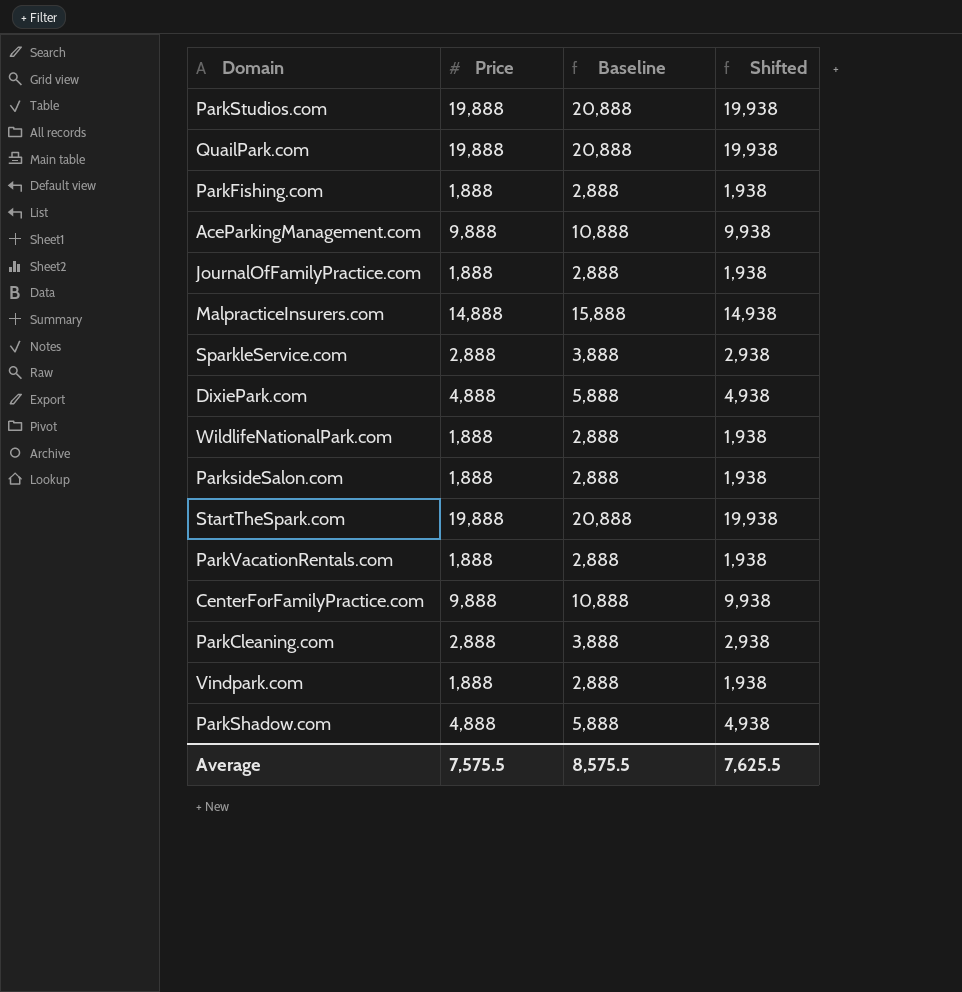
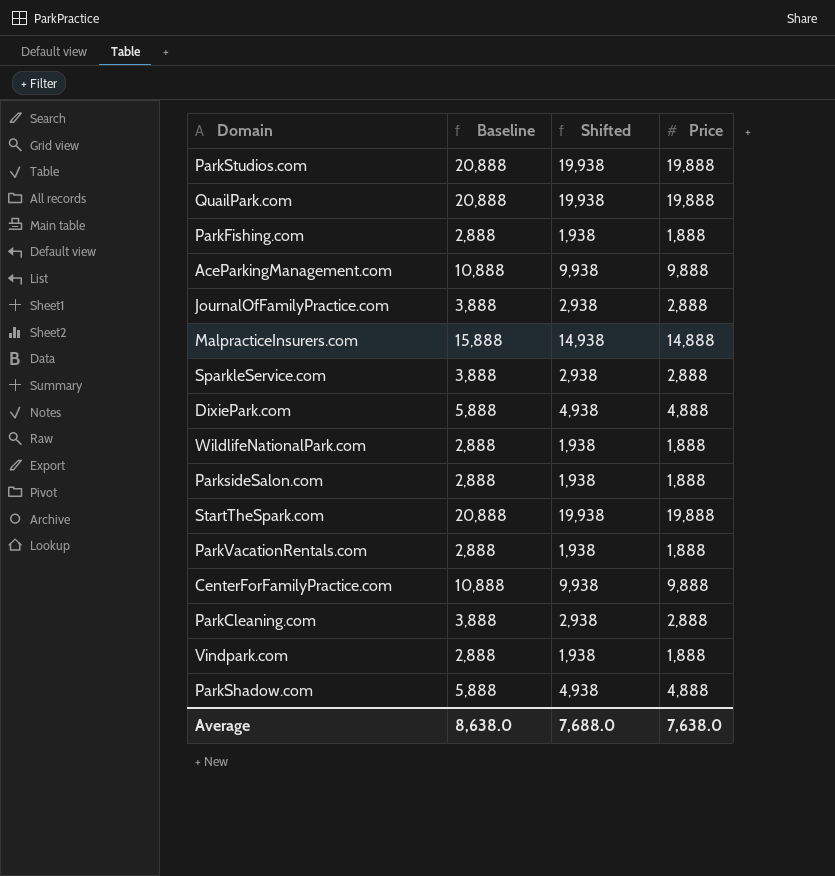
column Price | position: 2 -> 4
JournalOfFamilyPractice.com | Baseline: 2,888 -> 3,888
JournalOfFamilyPractice.com | Shifted: 1,938 -> 2,938
JournalOfFamilyPractice.com | Price: 1,888 -> 2,888
Average | Baseline: 8,575.5 -> 8,638.0
Average | Shifted: 7,625.5 -> 7,688.0
Average | Price: 7,575.5 -> 7,638.0

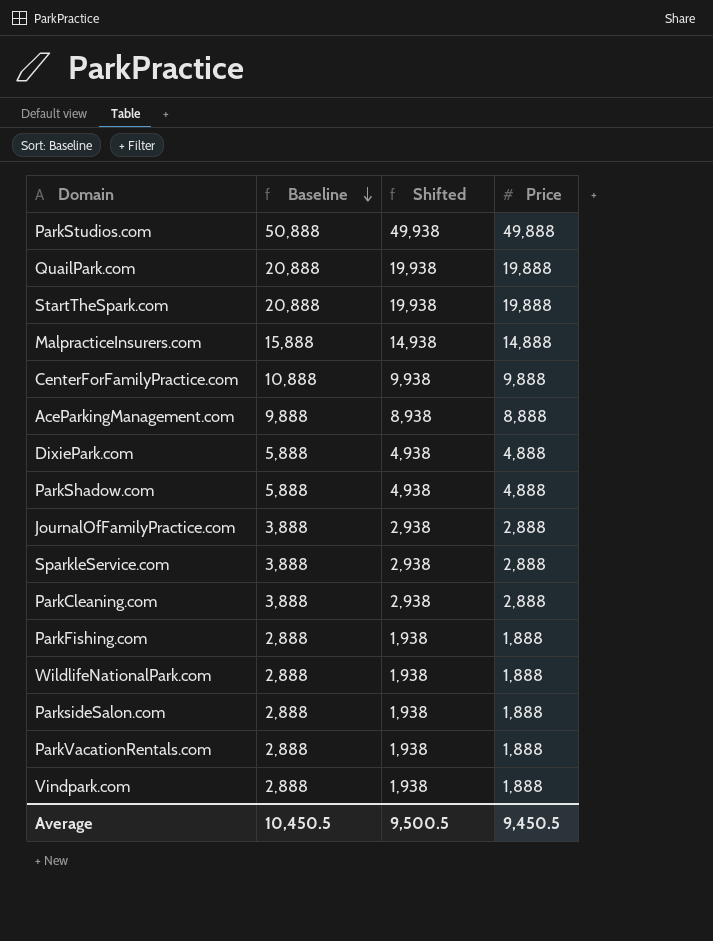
row order: none -> Baseline descending
ParkStudios.com | Baseline: 20,888 -> 50,888
ParkStudios.com | Shifted: 19,938 -> 49,938
ParkStudios.com | Price: 19,888 -> 49,888
AceParkingManagement.com | Baseline: 10,888 -> 9,888
AceParkingManagement.com | Shifted: 9,938 -> 8,938
AceParkingManagement.com | Price: 9,888 -> 8,888
Average | Baseline: 8,638.0 -> 10,450.5
Average | Shifted: 7,688.0 -> 9,500.5
Average | Price: 7,638.0 -> 9,450.5

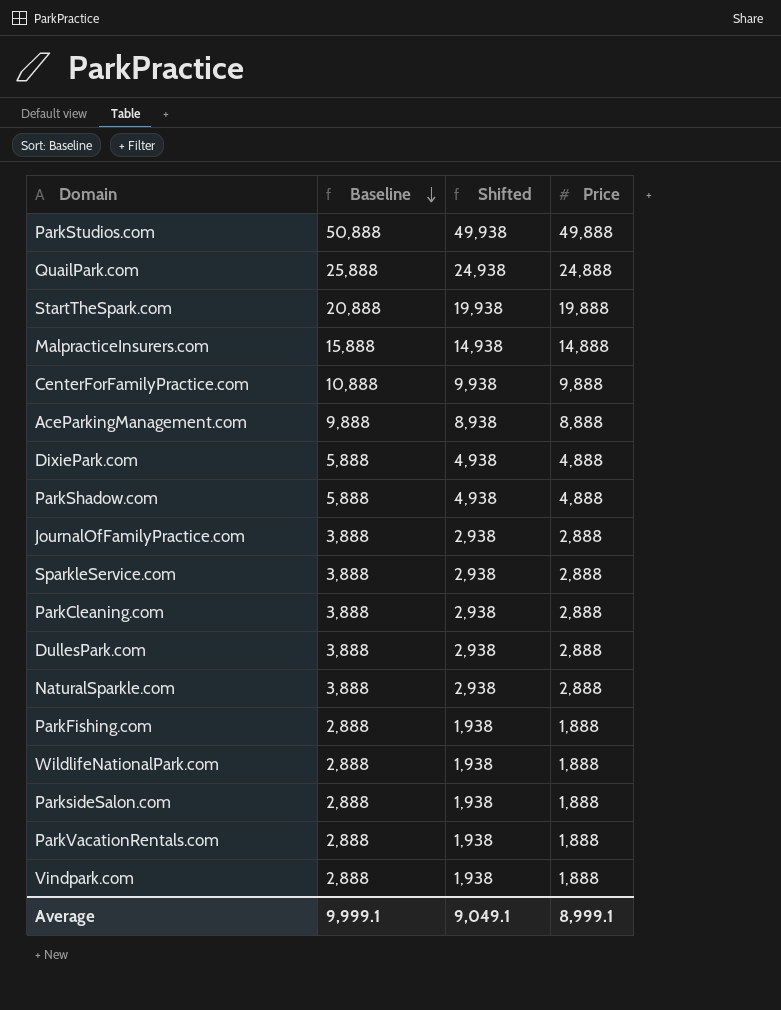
QuailPark.com | Baseline: 20,888 -> 25,888
QuailPark.com | Shifted: 19,938 -> 24,938
QuailPark.com | Price: 19,888 -> 24,888
row DullesPark.com: none -> 3,888 | 2,938 | 2,888
row NaturalSparkle.com: none -> 3,888 | 2,938 | 2,888
Average | Baseline: 10,450.5 -> 9,999.1
Average | Shifted: 9,500.5 -> 9,049.1
Average | Price: 9,450.5 -> 8,999.1

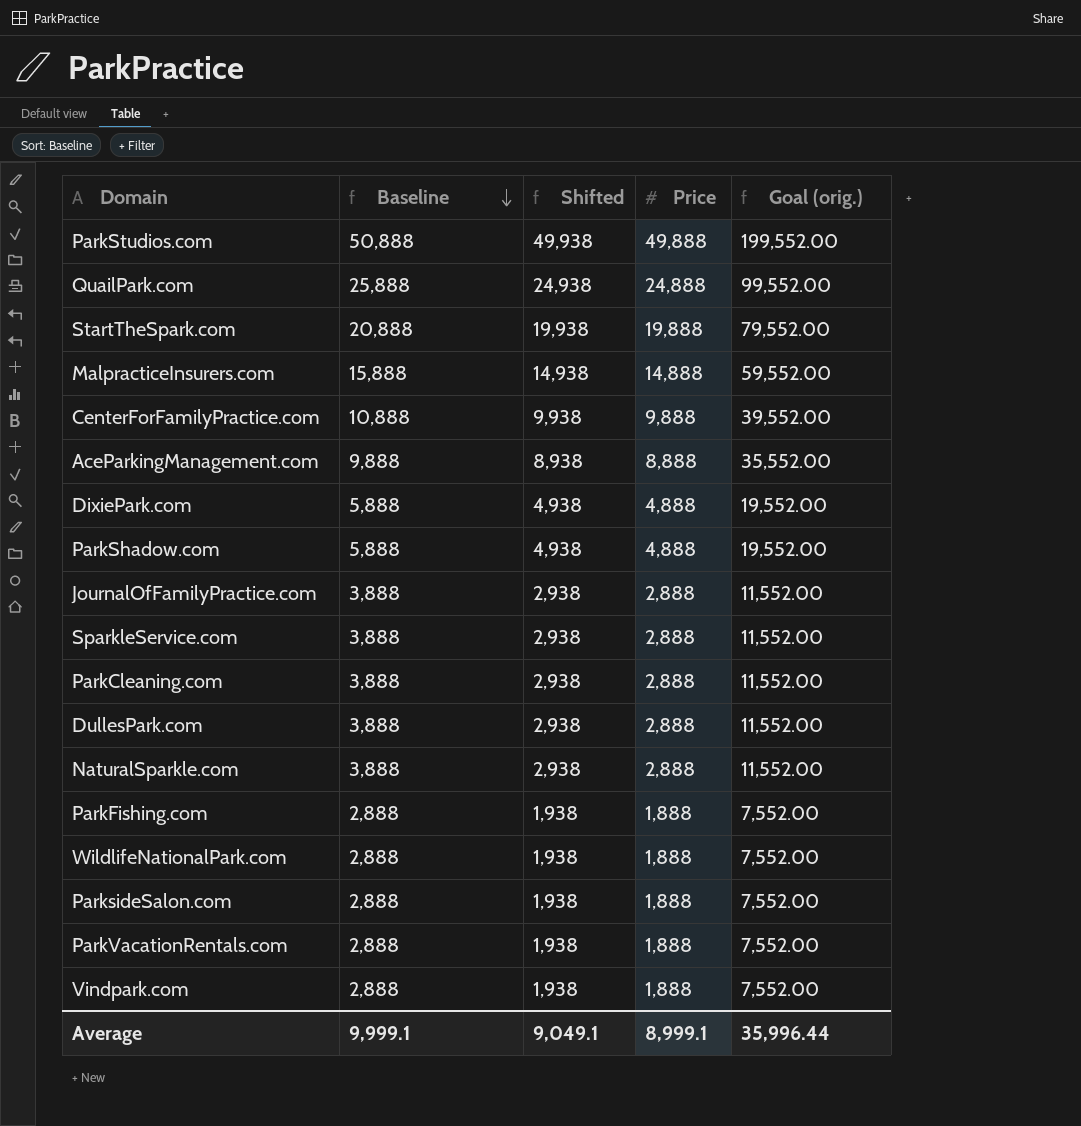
column Goal (orig.) | formula: none -> [Price] * 4

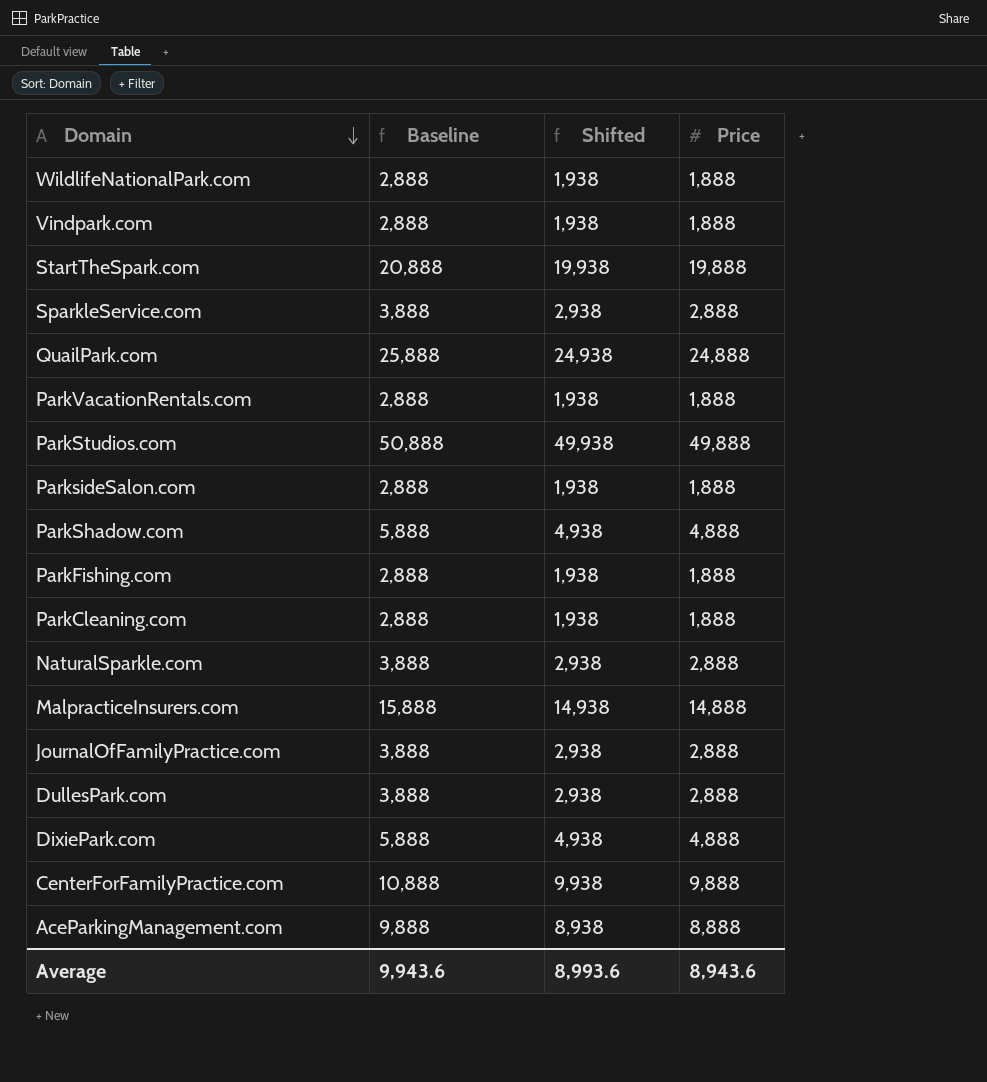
row order: Baseline descending -> Domain descending
column Goal (orig.) | formula: [Price] * 4 -> none
ParkCleaning.com | Baseline: 3,888 -> 2,888
ParkCleaning.com | Shifted: 2,938 -> 1,938
ParkCleaning.com | Price: 2,888 -> 1,888
Average | Baseline: 9,999.1 -> 9,943.6
Average | Shifted: 9,049.1 -> 8,993.6
Average | Price: 8,999.1 -> 8,943.6

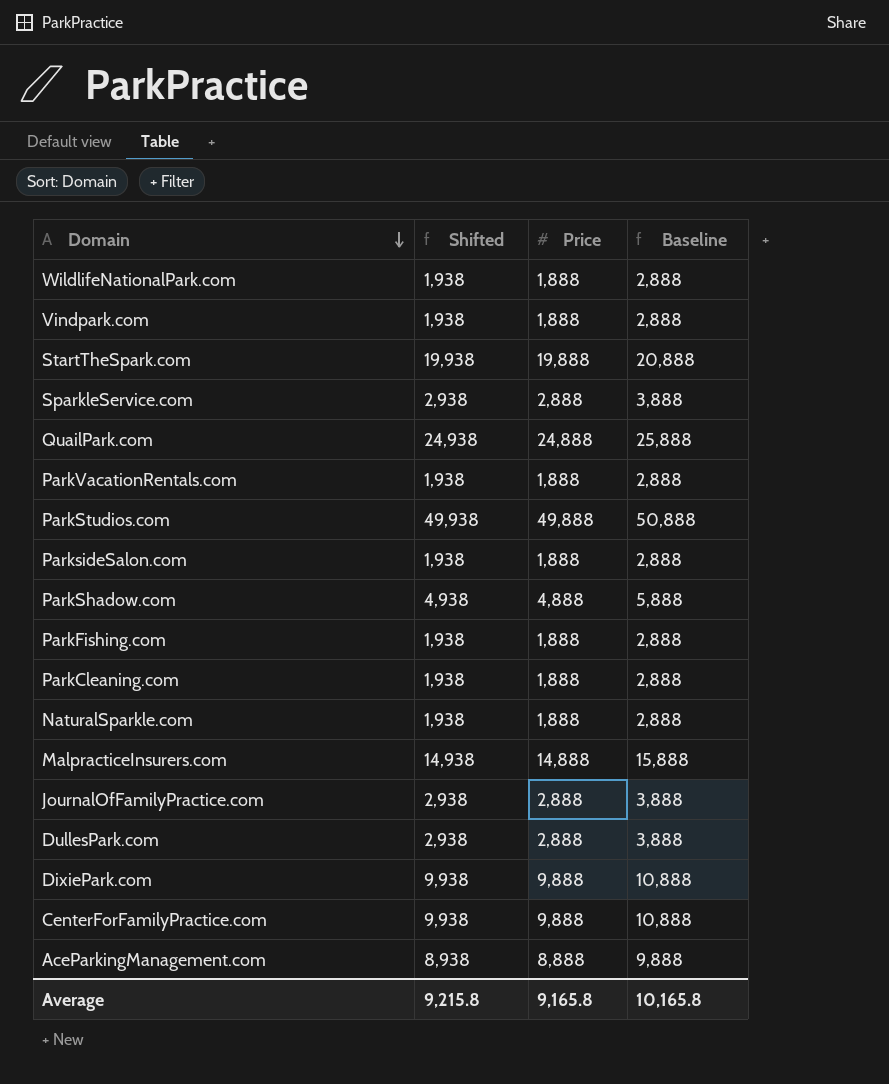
column Baseline | position: 2 -> 4
NaturalSparkle.com | Shifted: 2,938 -> 1,938
NaturalSparkle.com | Price: 2,888 -> 1,888
NaturalSparkle.com | Baseline: 3,888 -> 2,888
DixiePark.com | Shifted: 4,938 -> 9,938
DixiePark.com | Price: 4,888 -> 9,888
DixiePark.com | Baseline: 5,888 -> 10,888
Average | Shifted: 8,993.6 -> 9,215.8
Average | Price: 8,943.6 -> 9,165.8
Average | Baseline: 9,943.6 -> 10,165.8

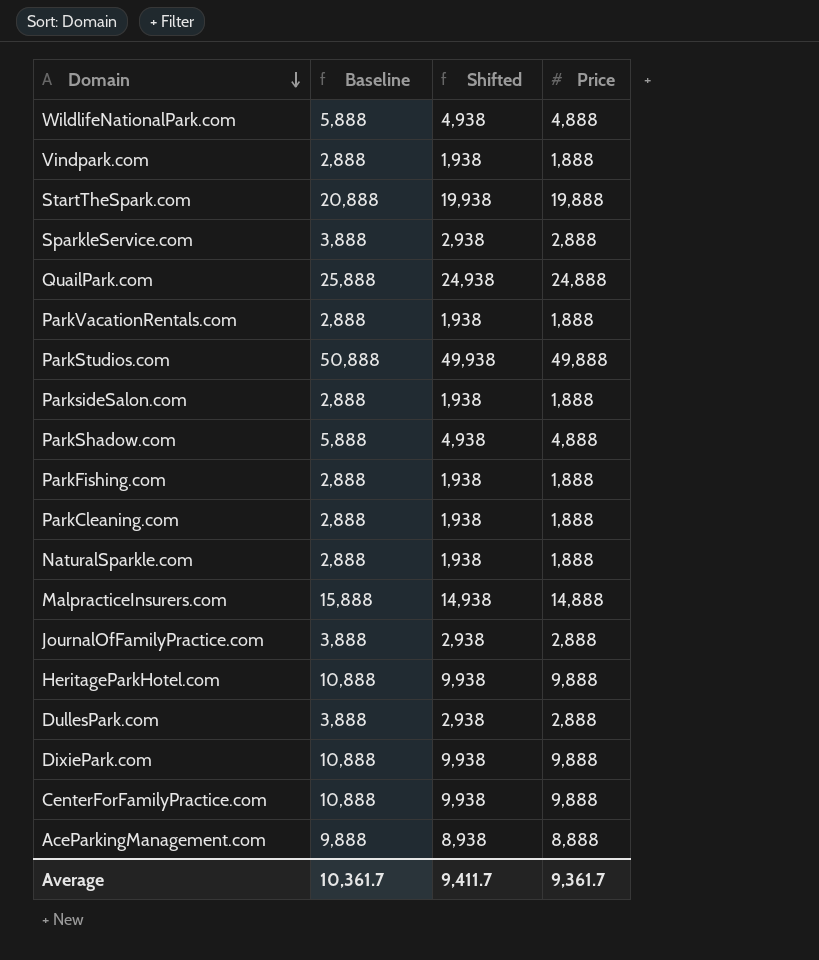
column Baseline | position: 4 -> 2
WildlifeNationalPark.com | Baseline: 2,888 -> 5,888
WildlifeNationalPark.com | Shifted: 1,938 -> 4,938
WildlifeNationalPark.com | Price: 1,888 -> 4,888
row HeritageParkHotel.com: none -> 10,888 | 9,938 | 9,888
Average | Baseline: 10,165.8 -> 10,361.7
Average | Shifted: 9,215.8 -> 9,411.7
Average | Price: 9,165.8 -> 9,361.7

